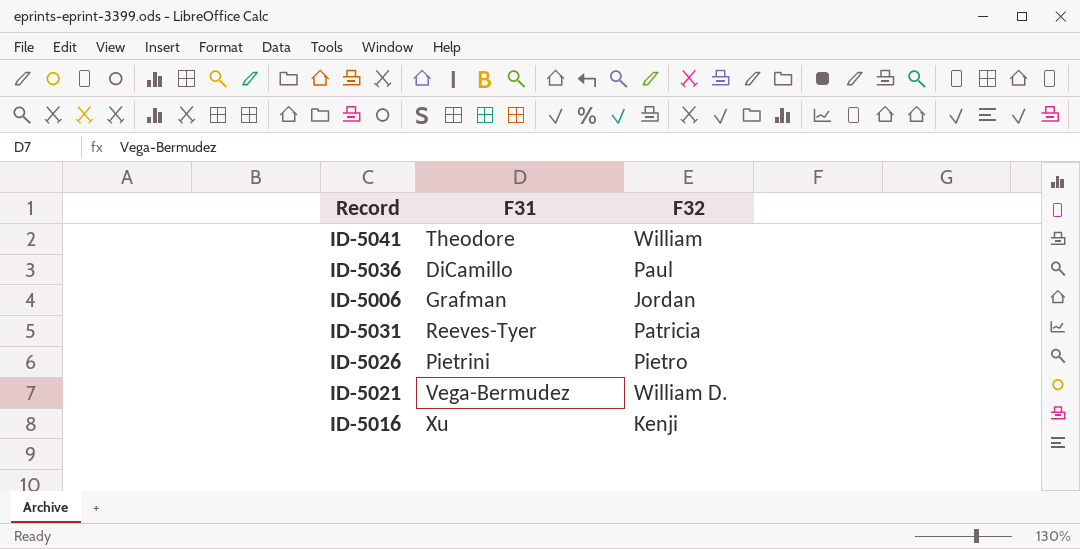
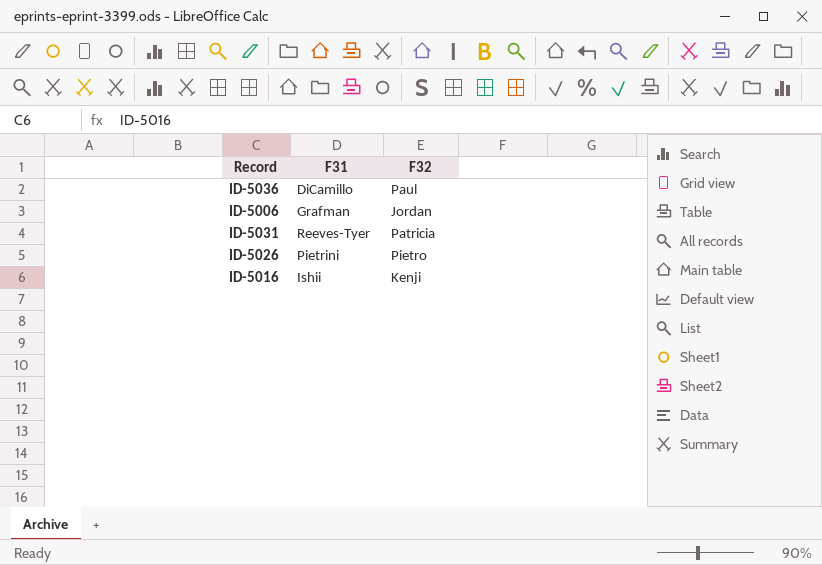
row ID-5041: Theodore | William -> none
row ID-5021: Vega-Bermudez | William D. -> none
ID-5016 | F31: Xu -> Ishii

